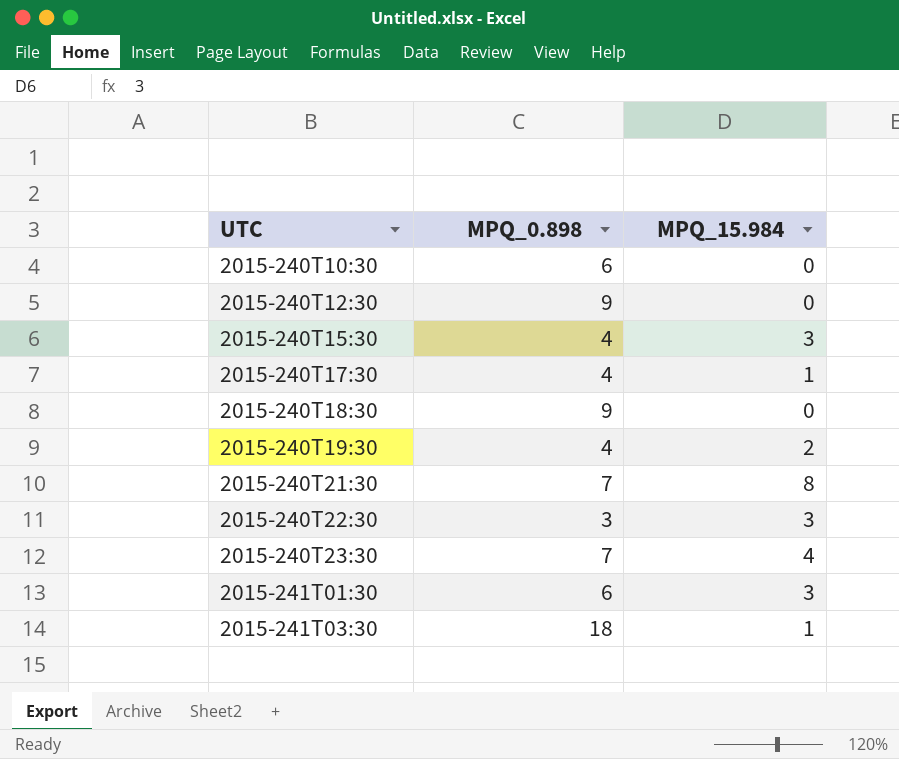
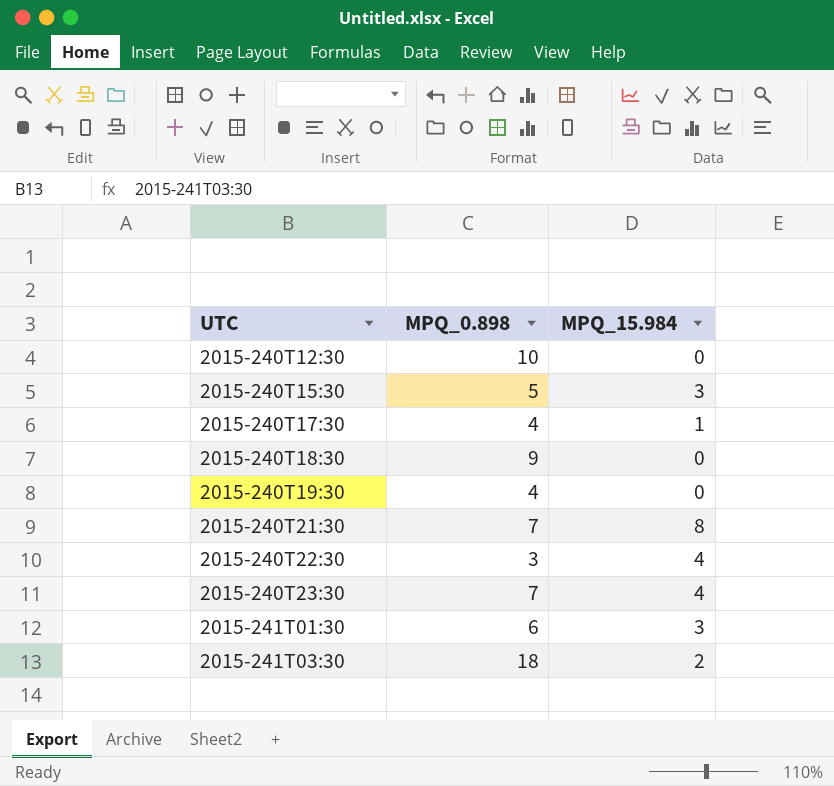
row 2015-240T10:30: 6 | 0 -> none
2015-240T12:30 | MPQ_0.898: 9 -> 10
2015-240T15:30 | MPQ_0.898: 4 -> 5
2015-240T19:30 | MPQ_15.984: 2 -> 0
2015-240T22:30 | MPQ_15.984: 3 -> 4
2015-241T03:30 | MPQ_15.984: 1 -> 2

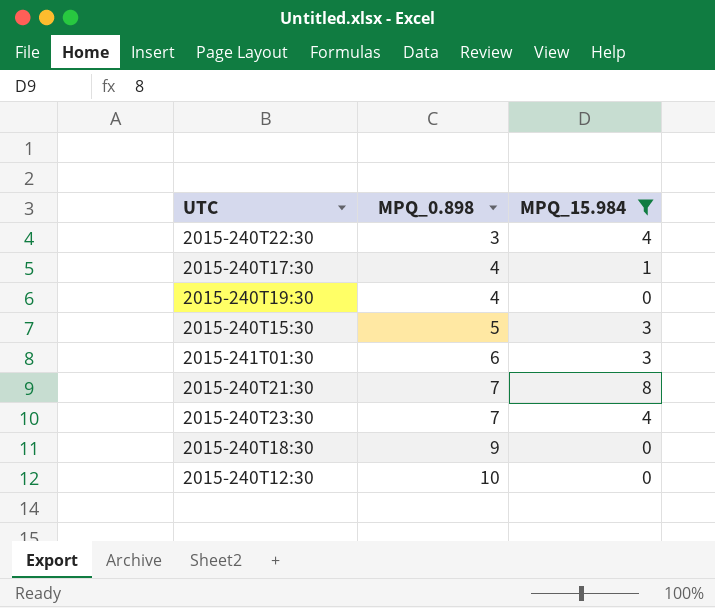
filter: none -> MPQ_15.984 != 2
row order: UTC ascending -> MPQ_0.898 ascending

